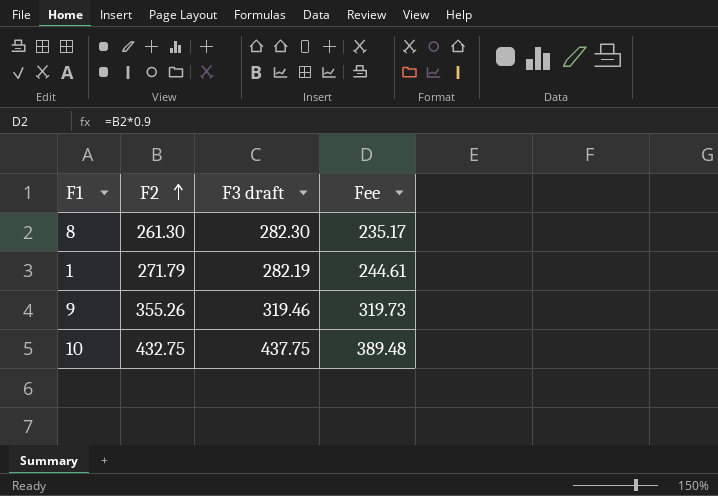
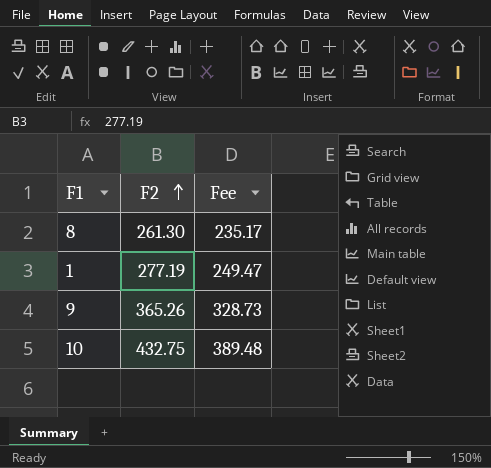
column F3 draft | position: 3 -> none
1 | F2: 271.79 -> 277.19
1 | Fee: 244.61 -> 249.47
9 | F2: 355.26 -> 365.26
9 | Fee: 319.73 -> 328.73

